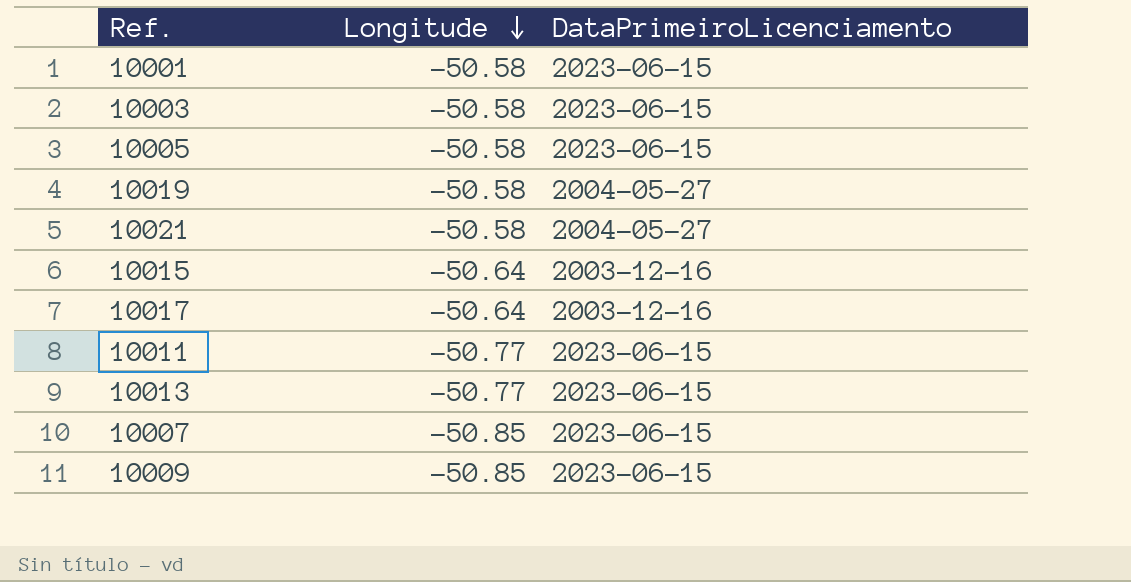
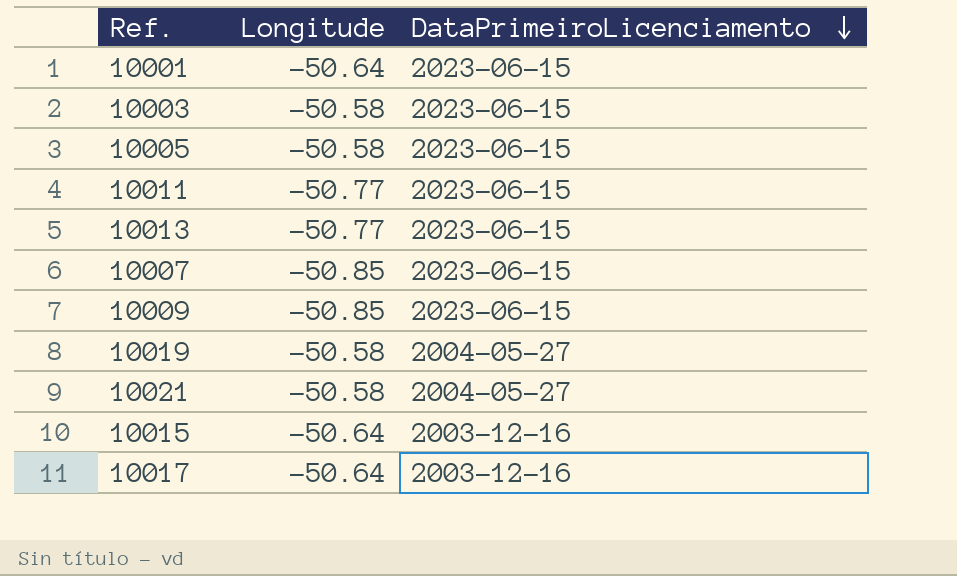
row order: Longitude descending -> DataPrimeiroLicenciamento descending
10001 | Longitude: -50.58 -> -50.64

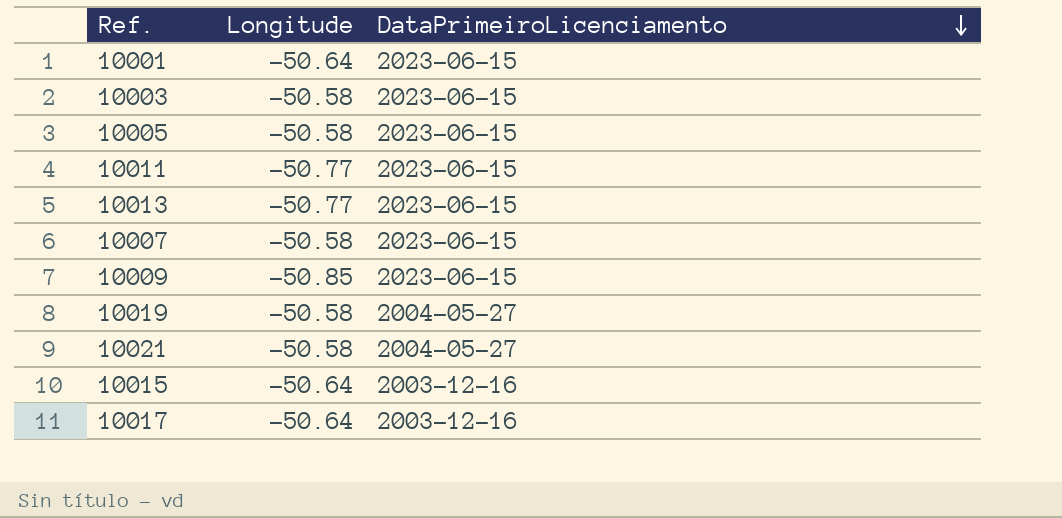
10007 | Longitude: -50.85 -> -50.58

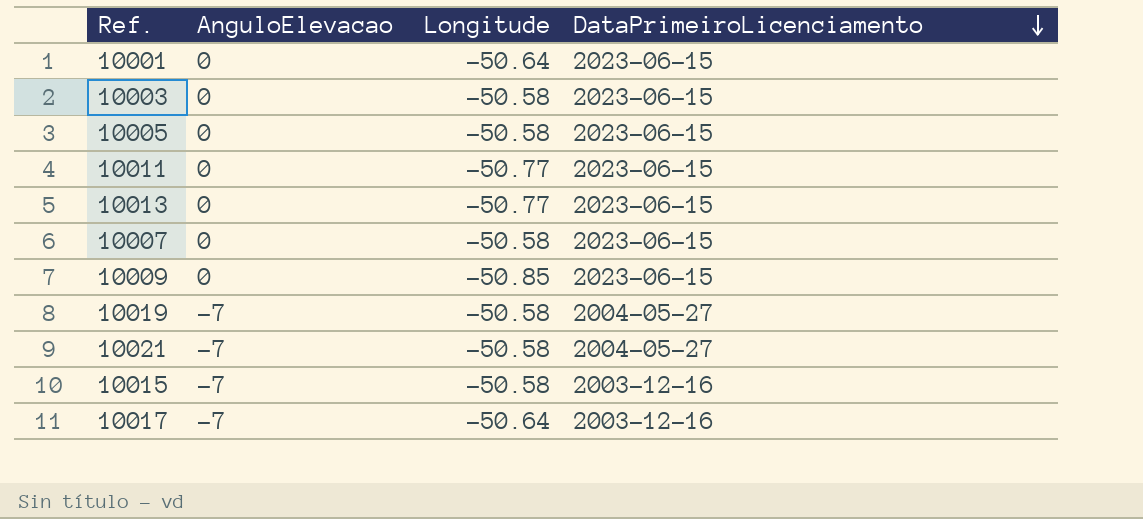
column AnguloElevacao | position: none -> 2
10015 | Longitude: -50.64 -> -50.58

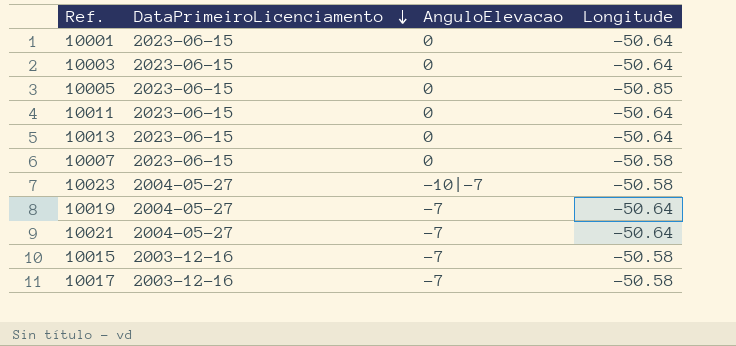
column DataPrimeiroLicenciamento | position: 4 -> 2
row 10009: 0 | -50.85 | 2023-06-15 -> none
10003 | Longitude: -50.58 -> -50.64
10005 | Longitude: -50.58 -> -50.85
10011 | Longitude: -50.77 -> -50.64
10013 | Longitude: -50.77 -> -50.64
row 10023: none -> 2004-05-27 | -10|-7 | -50.58
10019 | Longitude: -50.58 -> -50.64
10021 | Longitude: -50.58 -> -50.64
10017 | Longitude: -50.64 -> -50.58

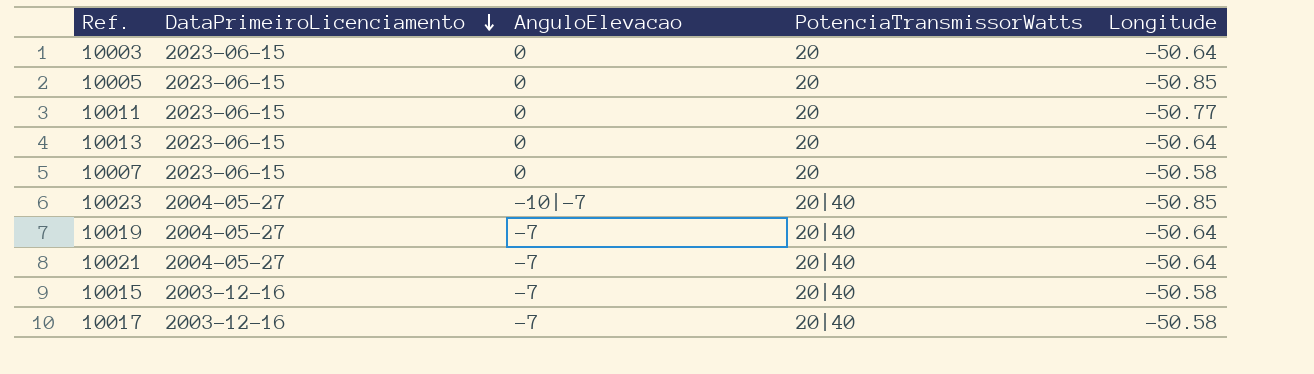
column PotenciaTransmissorWatts | position: none -> 4
row 10001: 2023-06-15 | 0 | -50.64 -> none
10011 | Longitude: -50.64 -> -50.77
10023 | Longitude: -50.58 -> -50.85

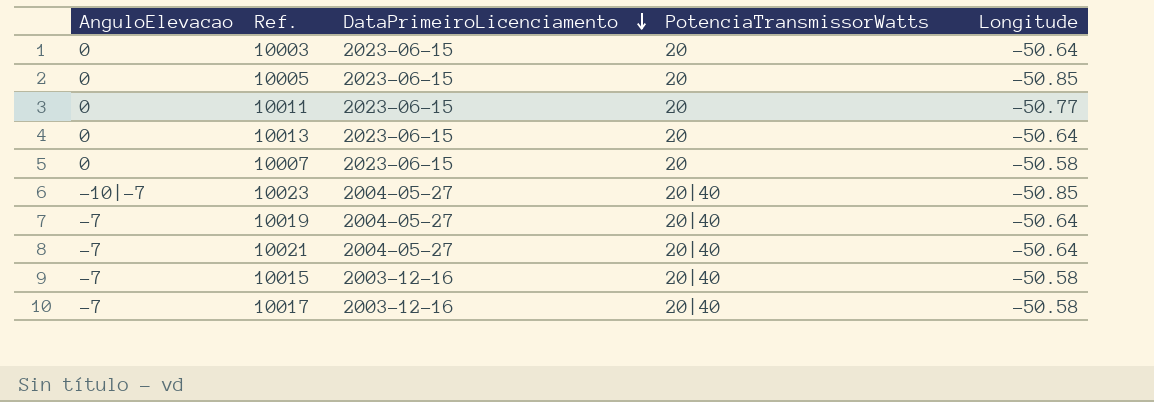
column AnguloElevacao | position: 3 -> 1

